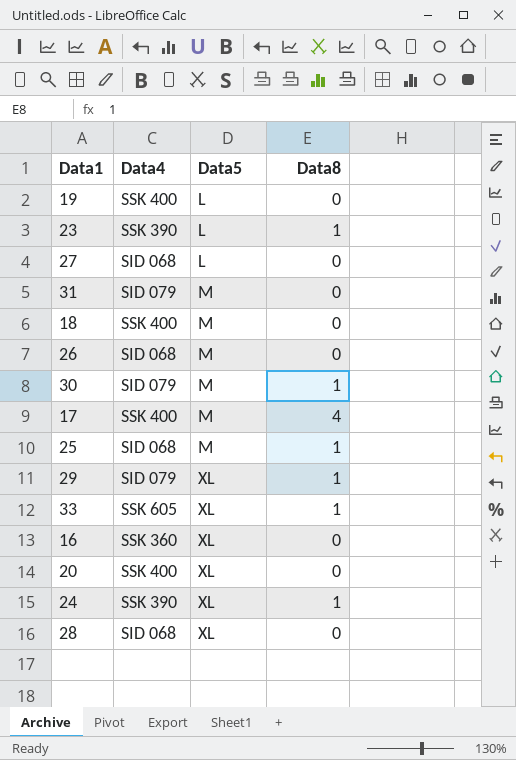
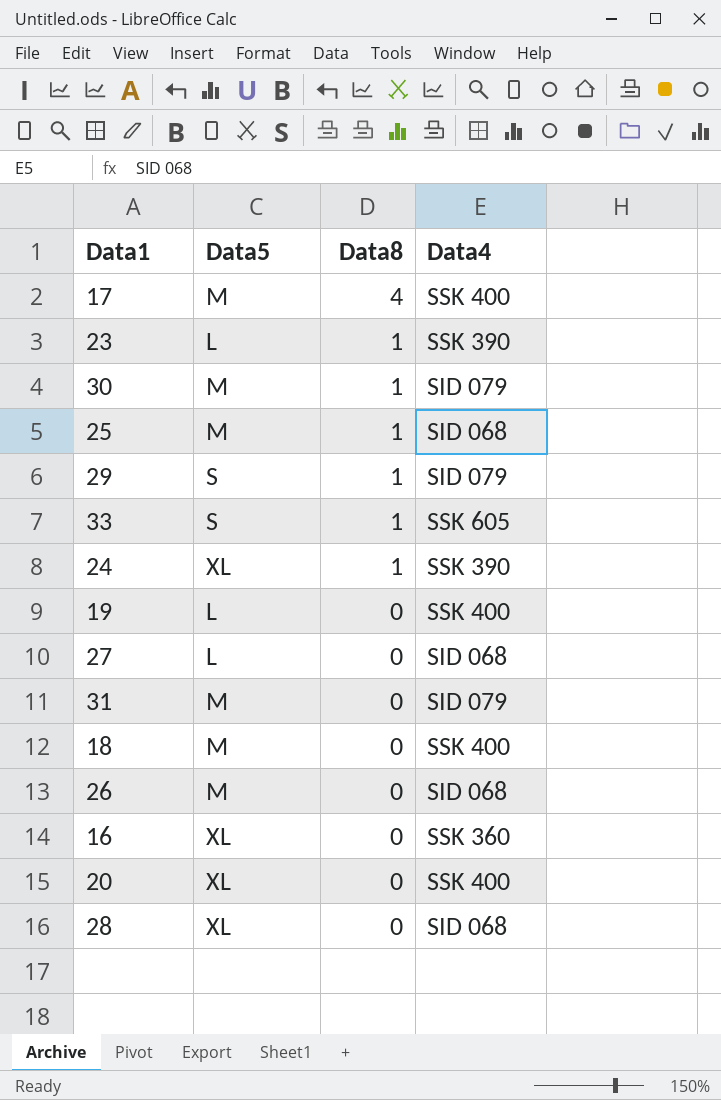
row order: Data5 ascending -> Data8 descending
column Data4 | position: 2 -> 4
29 | Data5: XL -> S
33 | Data5: XL -> S

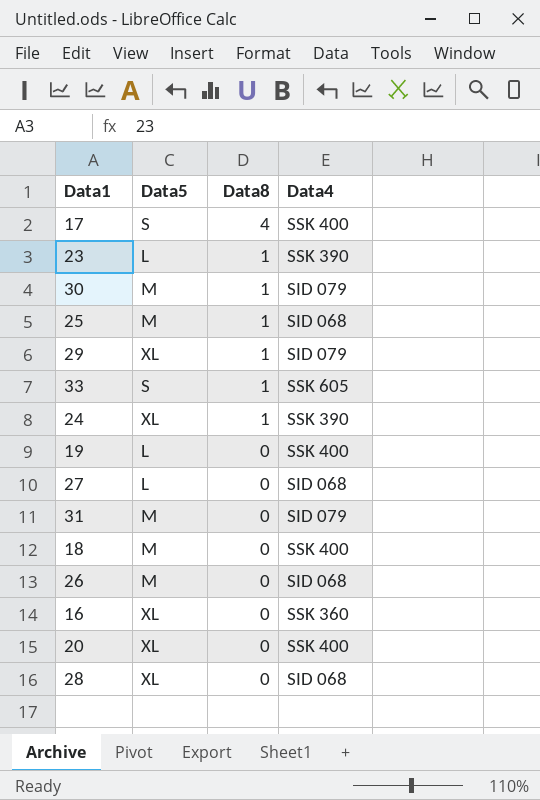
17 | Data5: M -> S
29 | Data5: S -> XL

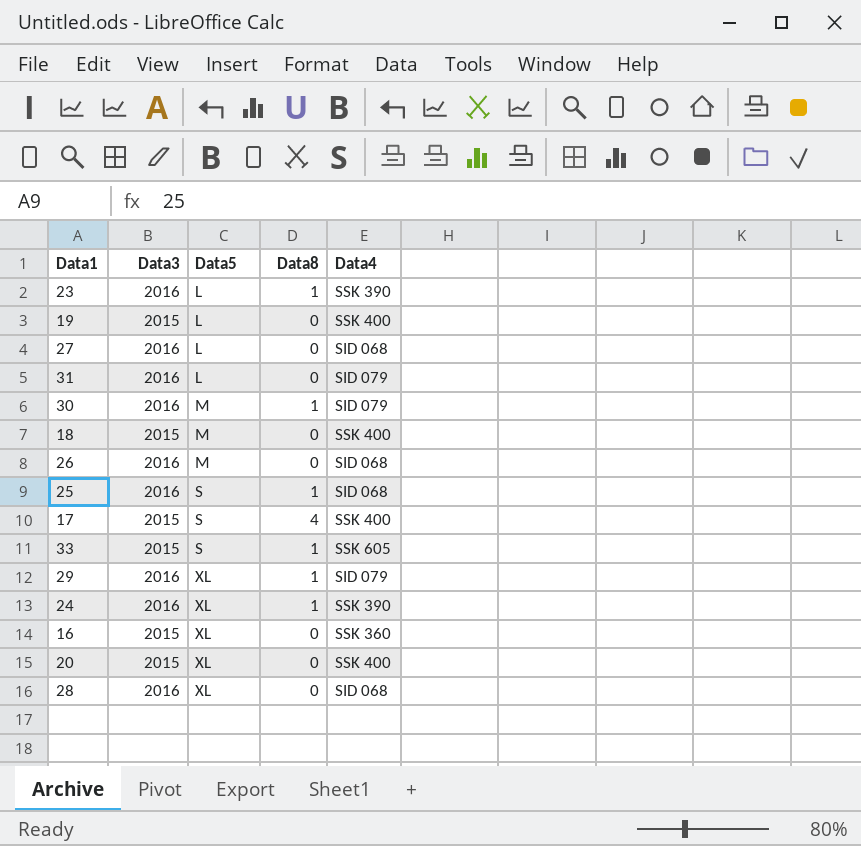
row order: Data8 descending -> Data5 ascending
column Data3 | position: none -> 2
31 | Data5: M -> L
25 | Data5: M -> S

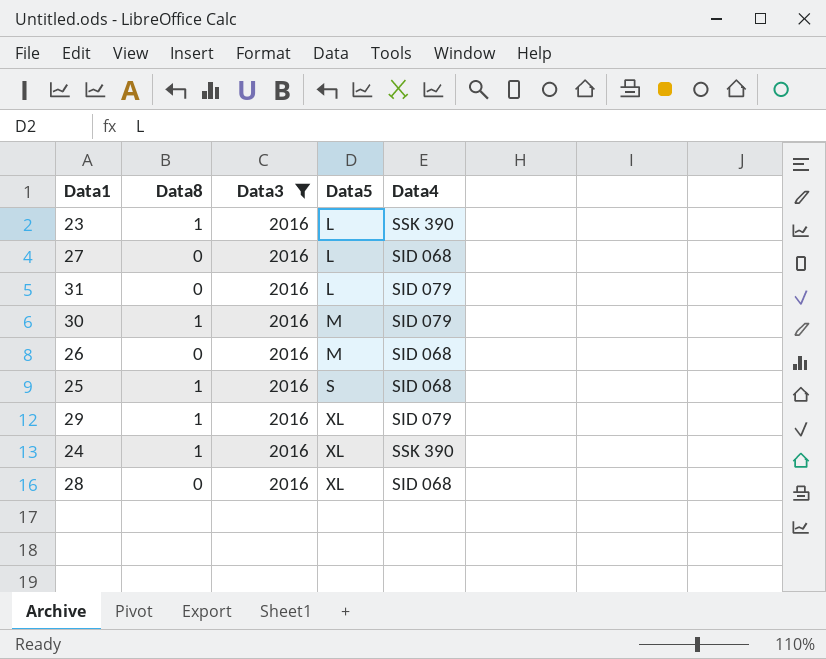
filter: none -> Data3 = 2016
column Data8 | position: 4 -> 2

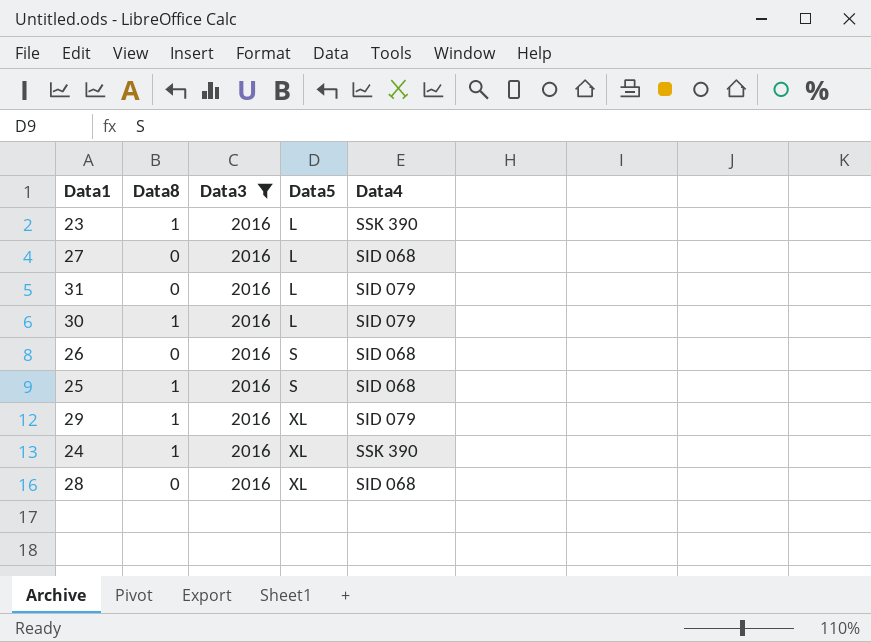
30 | Data5: M -> L
26 | Data5: M -> S

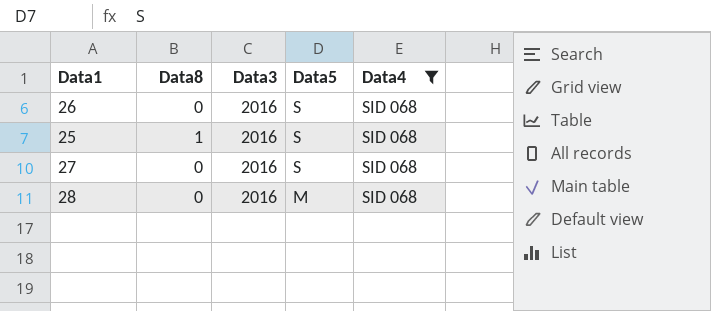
filter: Data3 = 2016 -> Data4 = SID 068
row order: Data5 ascending -> Data5 descending
27 | Data5: L -> S
28 | Data5: XL -> M

